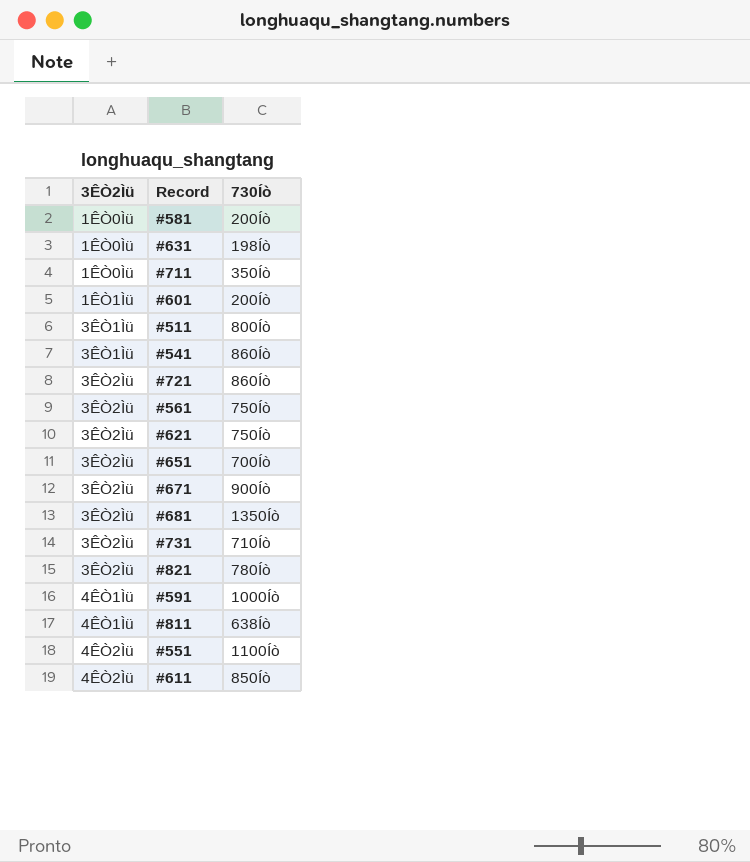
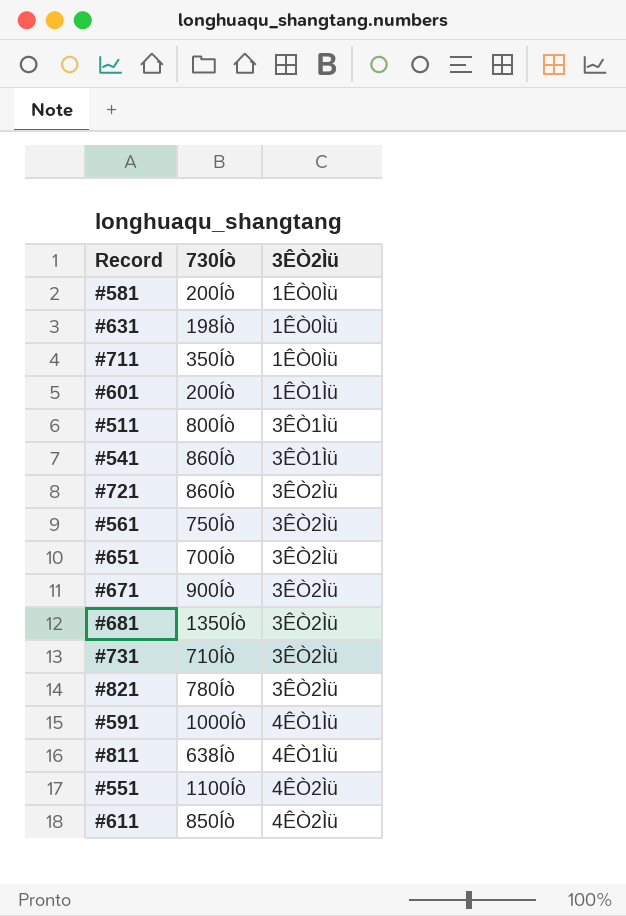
column 3ÊÒ2Ìü | position: 1 -> 3
row #621: 3ÊÒ2Ìü | 750Íò -> none

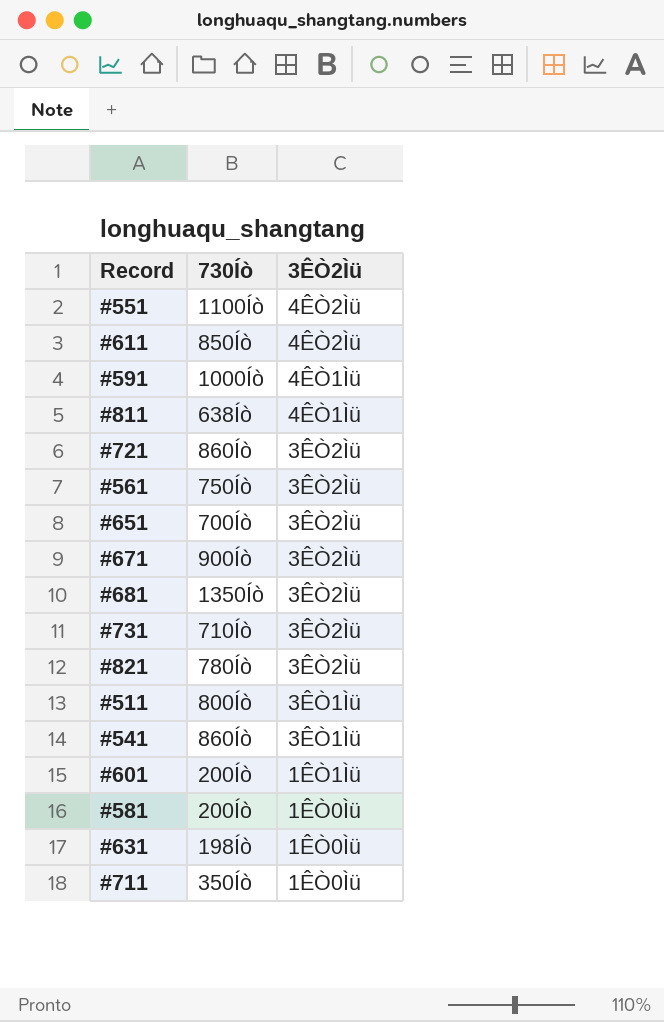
row order: 3ÊÒ2Ìü ascending -> 3ÊÒ2Ìü descending

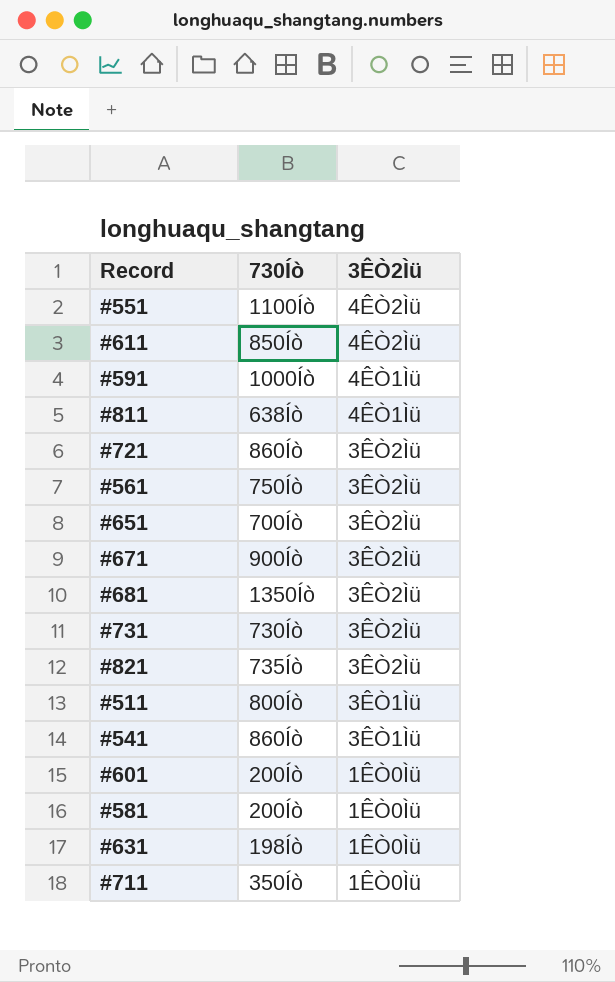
#731 | 730Íò: 710Íò -> 730Íò
#821 | 730Íò: 780Íò -> 735Íò
#601 | 3ÊÒ2Ìü: 1ÊÒ1Ìü -> 1ÊÒ0Ìü

